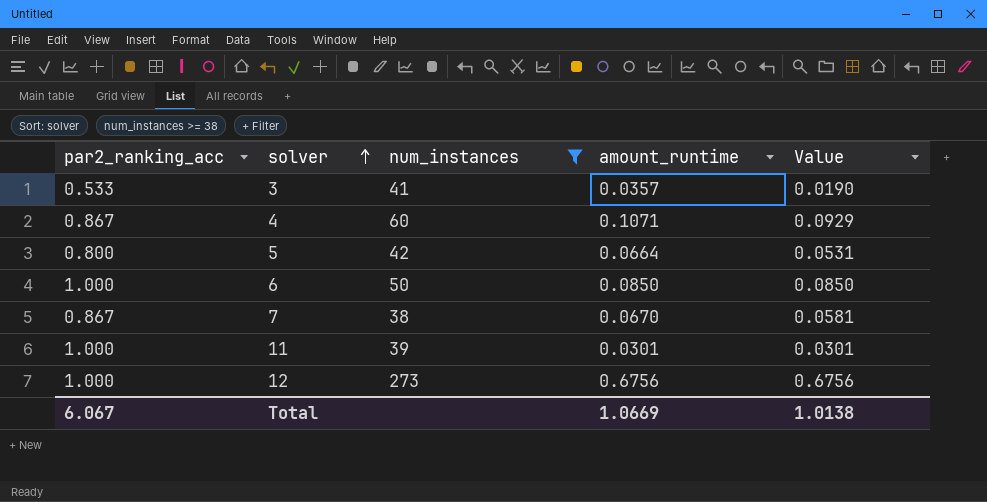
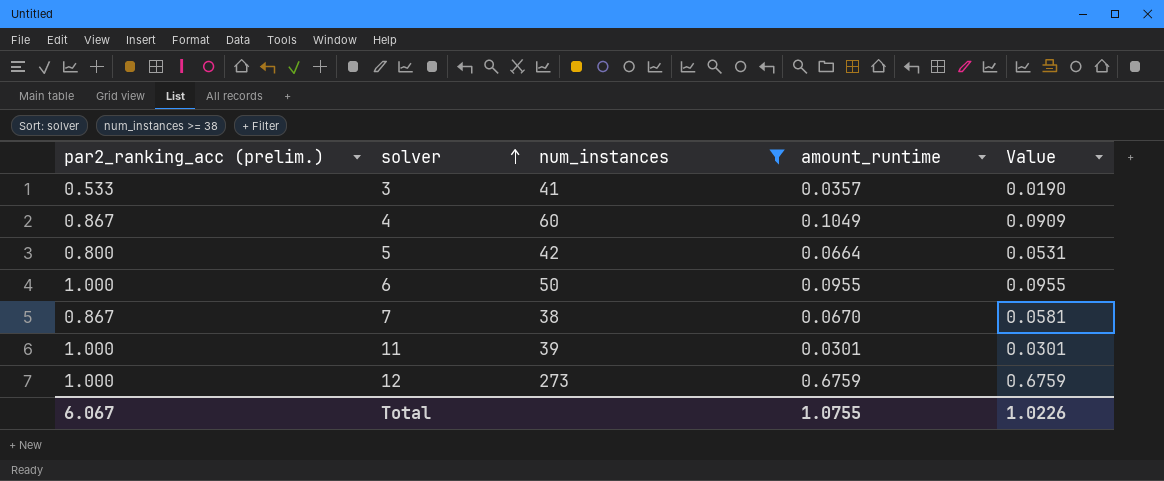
column name: par2_ranking_acc -> par2_ranking_acc (prelim.)
4 | amount_runtime: 0.1071 -> 0.1049
4 | Value: 0.0929 -> 0.0909
6 | amount_runtime: 0.0850 -> 0.0955
6 | Value: 0.0850 -> 0.0955
12 | amount_runtime: 0.6756 -> 0.6759
12 | Value: 0.6756 -> 0.6759
Total | amount_runtime: 1.0669 -> 1.0755
Total | Value: 1.0138 -> 1.0226

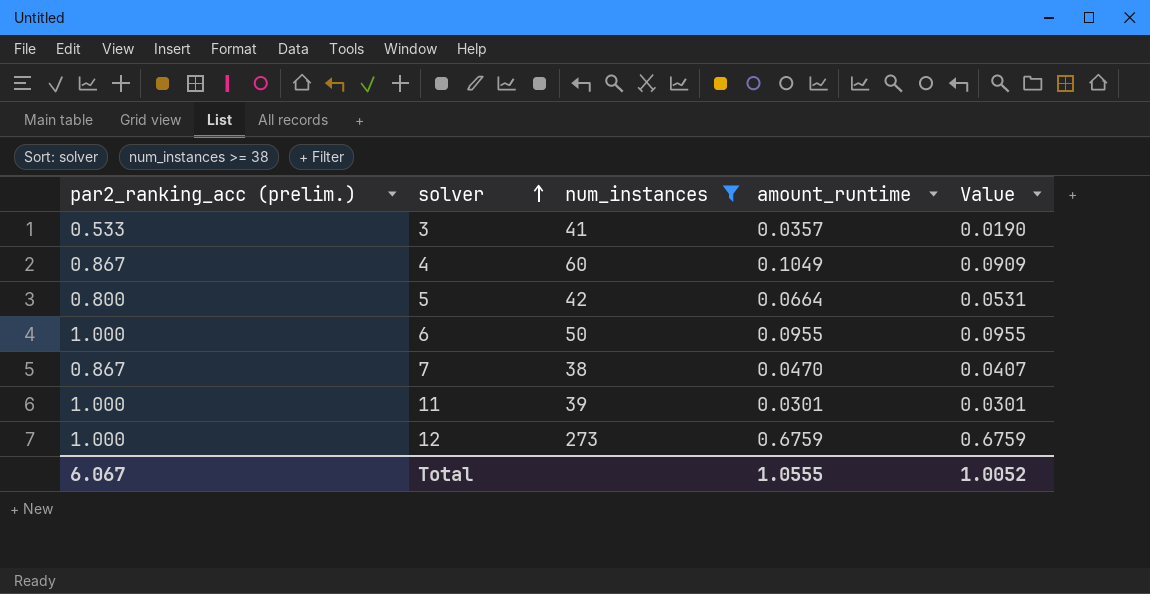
7 | amount_runtime: 0.0670 -> 0.0470
7 | Value: 0.0581 -> 0.0407
Total | amount_runtime: 1.0755 -> 1.0555
Total | Value: 1.0226 -> 1.0052

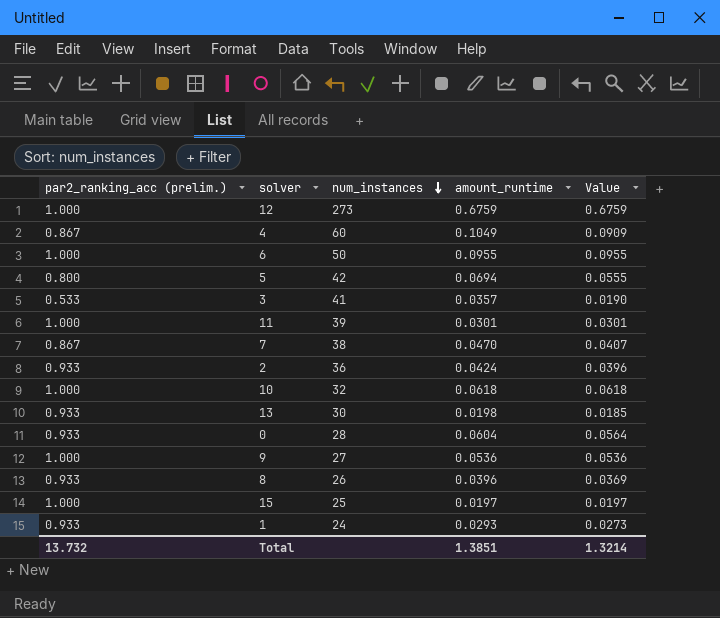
filter: num_instances >= 38 -> none
row order: solver ascending -> num_instances descending
5 | amount_runtime: 0.0664 -> 0.0694
5 | Value: 0.0531 -> 0.0555
Total | par2_ranking_acc (prelim.): 6.067 -> 13.732
Total | amount_runtime: 1.0555 -> 1.3851
Total | Value: 1.0052 -> 1.3214

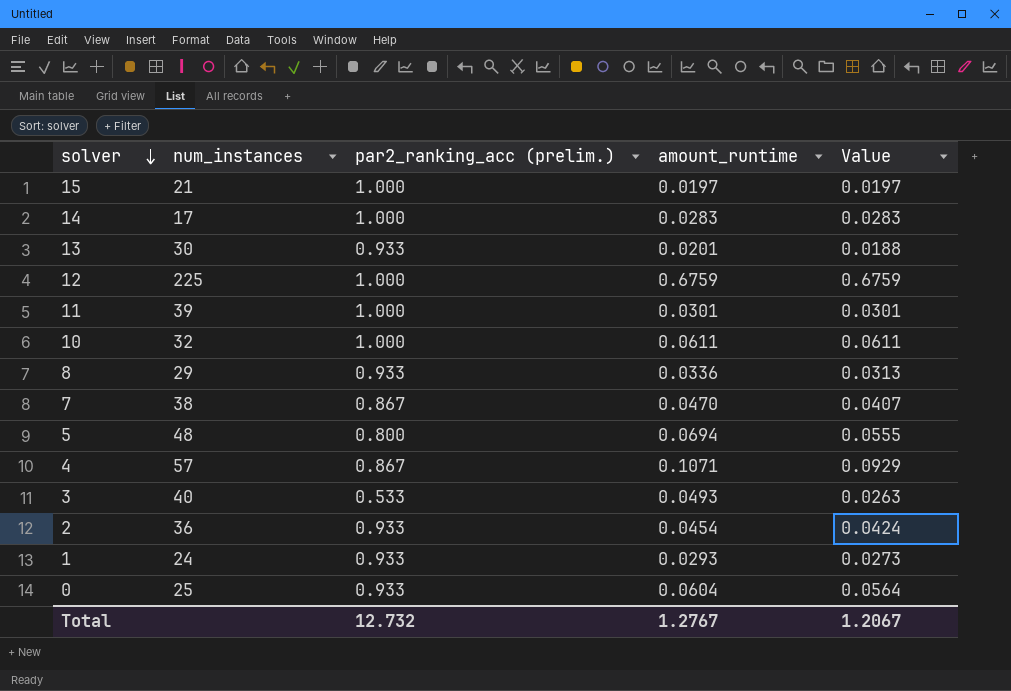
row order: num_instances descending -> solver descending
column par2_ranking_acc (prelim.) | position: 1 -> 3
row 6: 1.000 | 50 | 0.0955 | 0.0955 -> none
row 9: 1.000 | 27 | 0.0536 | 0.0536 -> none
15 | num_instances: 25 -> 21
row 14: none -> 17 | 1.000 | 0.0283 | 0.0283
13 | amount_runtime: 0.0198 -> 0.0201
13 | Value: 0.0185 -> 0.0188
12 | num_instances: 273 -> 225
10 | amount_runtime: 0.0618 -> 0.0611
10 | Value: 0.0618 -> 0.0611
8 | num_instances: 26 -> 29
8 | amount_runtime: 0.0396 -> 0.0336
8 | Value: 0.0369 -> 0.0313
5 | num_instances: 42 -> 48
4 | num_instances: 60 -> 57
4 | amount_runtime: 0.1049 -> 0.1071
4 | Value: 0.0909 -> 0.0929
3 | num_instances: 41 -> 40
3 | amount_runtime: 0.0357 -> 0.0493
3 | Value: 0.0190 -> 0.0263
2 | amount_runtime: 0.0424 -> 0.0454
2 | Value: 0.0396 -> 0.0424
0 | num_instances: 28 -> 25
Total | par2_ranking_acc (prelim.): 13.732 -> 12.732
Total | amount_runtime: 1.3851 -> 1.2767
Total | Value: 1.3214 -> 1.2067

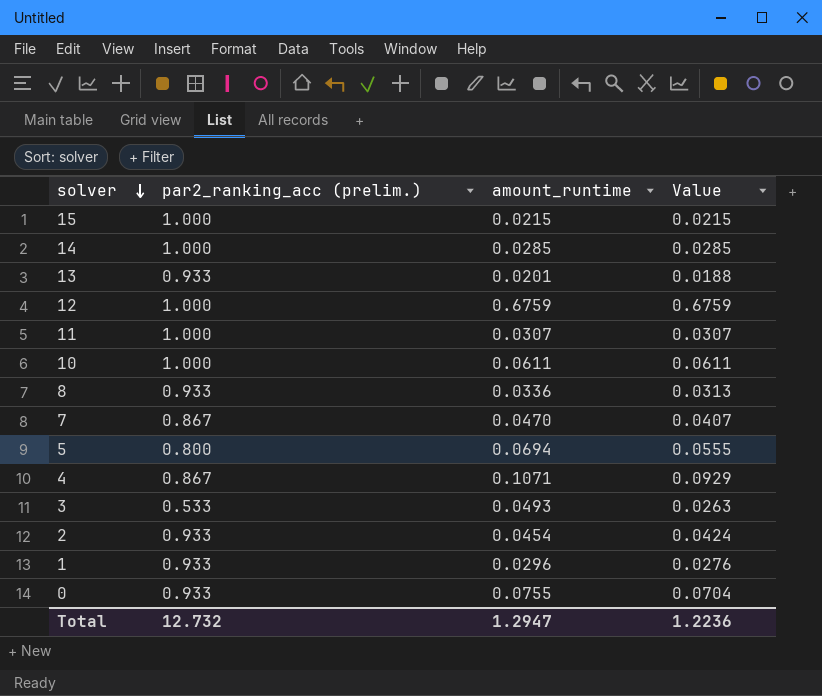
column num_instances | position: 2 -> none
15 | amount_runtime: 0.0197 -> 0.0215
15 | Value: 0.0197 -> 0.0215
14 | amount_runtime: 0.0283 -> 0.0285
14 | Value: 0.0283 -> 0.0285
11 | amount_runtime: 0.0301 -> 0.0307
11 | Value: 0.0301 -> 0.0307
1 | amount_runtime: 0.0293 -> 0.0296
1 | Value: 0.0273 -> 0.0276
0 | amount_runtime: 0.0604 -> 0.0755
0 | Value: 0.0564 -> 0.0704
Total | amount_runtime: 1.2767 -> 1.2947
Total | Value: 1.2067 -> 1.2236

